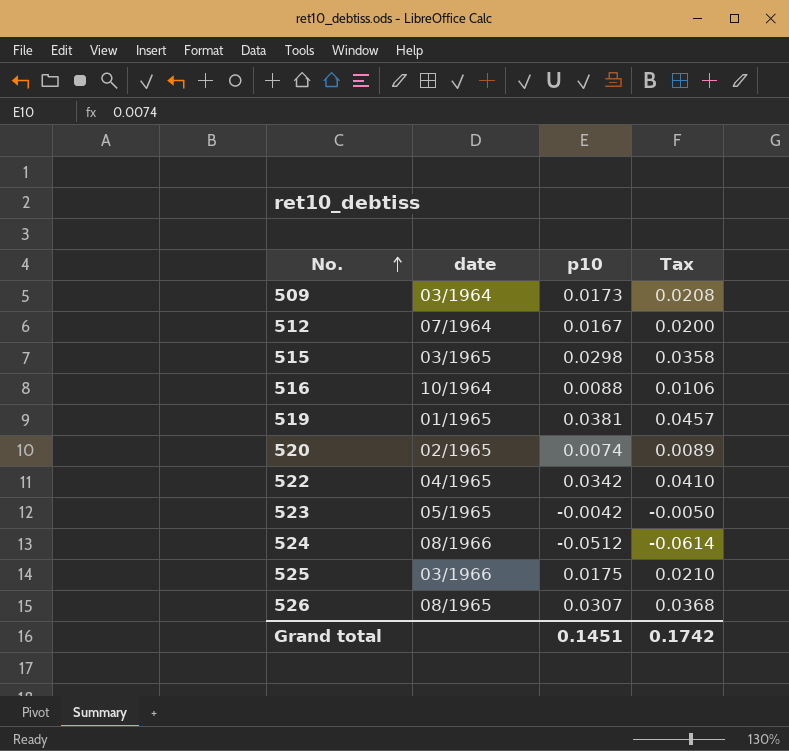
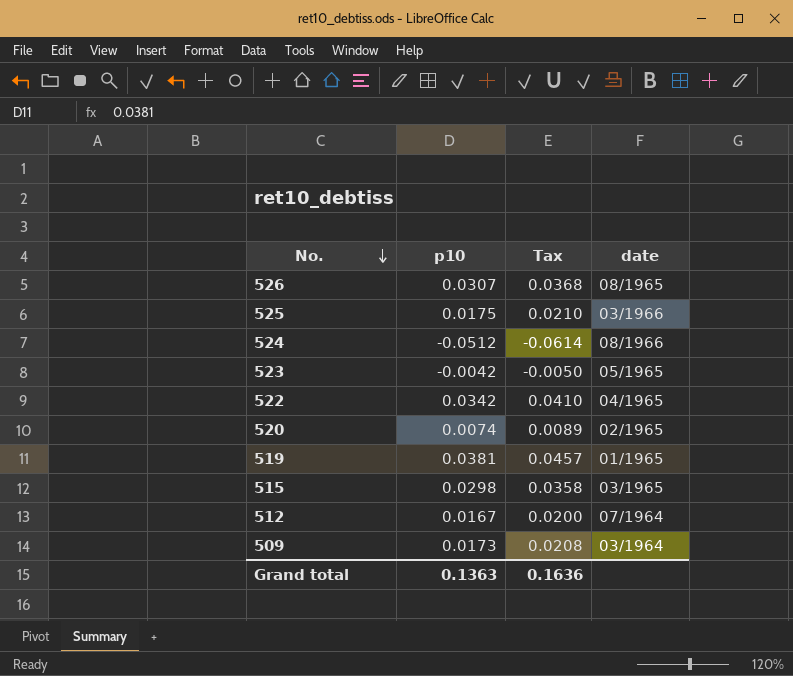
row order: No. ascending -> No. descending
column date | position: 2 -> 4
row 516: 10/1964 | 0.0088 | 0.0106 -> none
Grand total | p10: 0.1451 -> 0.1363
Grand total | Tax: 0.1742 -> 0.1636

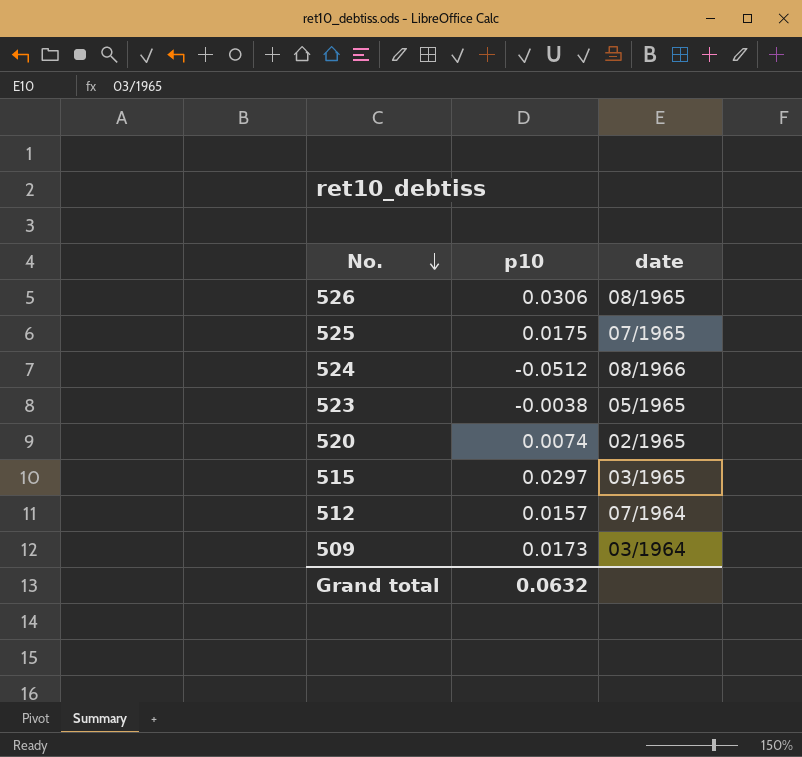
column Tax | formula: [p10] * 1.2 -> none
row 522: 0.0342 | 0.0410 | 04/1965 -> none
row 519: 0.0381 | 0.0457 | 01/1965 -> none
526 | p10: 0.0307 -> 0.0306
525 | date: 03/1966 -> 07/1965
523 | p10: -0.0042 -> -0.0038
515 | p10: 0.0298 -> 0.0297
512 | p10: 0.0167 -> 0.0157
Grand total | p10: 0.1363 -> 0.0632

